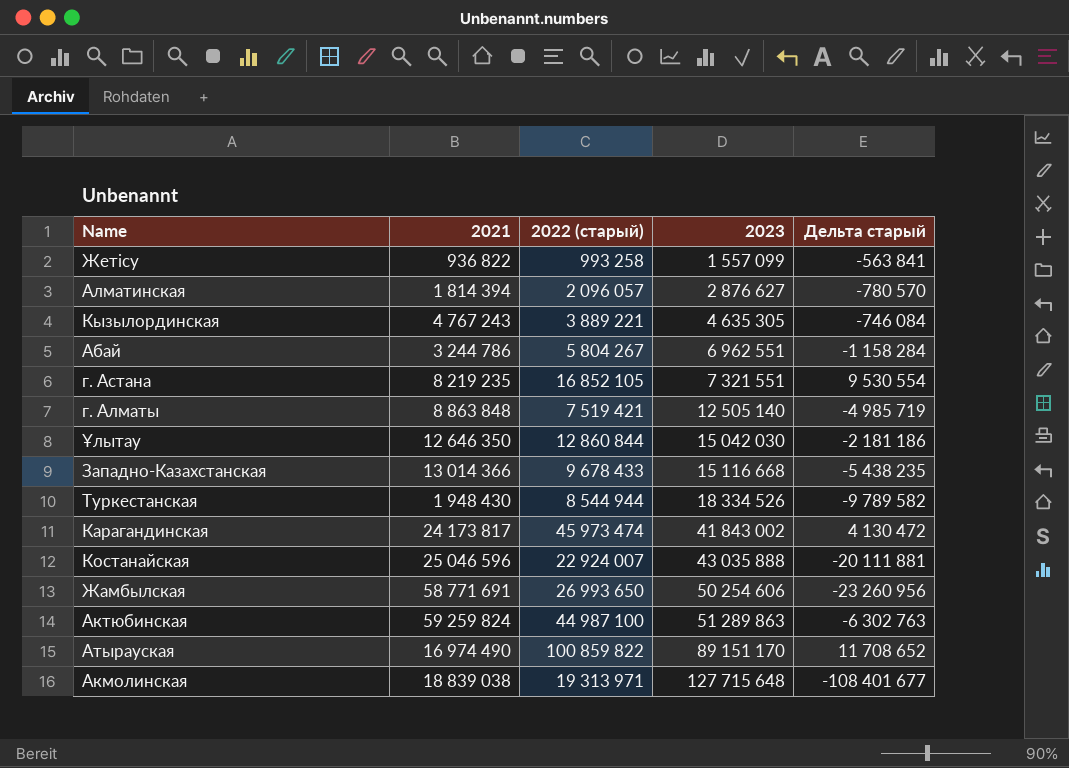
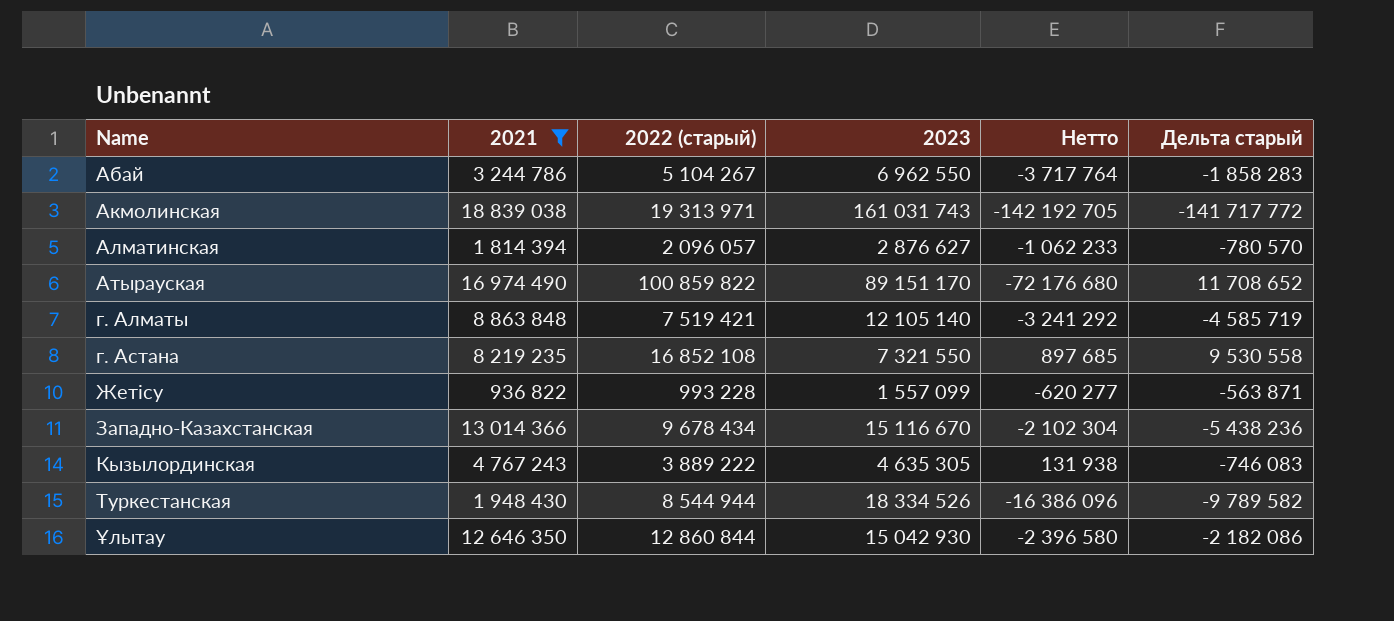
filter: none -> 2021 <= 18 839 038
row order: 2023 ascending -> Name ascending
column Нетто | formula: none -> [2021] - [2023]
Абай | 2022 (старый): 5 804 267 -> 5 104 267
Абай | 2023: 6 962 551 -> 6 962 550
Абай | Дельта старый: -1 158 284 -> -1 858 283
Акмолинская | 2023: 127 715 648 -> 161 031 743
Акмолинская | Дельта старый: -108 401 677 -> -141 717 772
г. Алматы | 2023: 12 505 140 -> 12 105 140
г. Алматы | Дельта старый: -4 985 719 -> -4 585 719
г. Астана | 2022 (старый): 16 852 105 -> 16 852 108
г. Астана | 2023: 7 321 551 -> 7 321 550
г. Астана | Дельта старый: 9 530 554 -> 9 530 558
Жетісу | 2022 (старый): 993 258 -> 993 228
Жетісу | Дельта старый: -563 841 -> -563 871
Западно-Казахстанская | 2022 (старый): 9 678 433 -> 9 678 434
Западно-Казахстанская | 2023: 15 116 668 -> 15 116 670
Западно-Казахстанская | Дельта старый: -5 438 235 -> -5 438 236
Кызылординская | 2022 (старый): 3 889 221 -> 3 889 222
Кызылординская | Дельта старый: -746 084 -> -746 083
Ұлытау | 2023: 15 042 030 -> 15 042 930
Ұлытау | Дельта старый: -2 181 186 -> -2 182 086

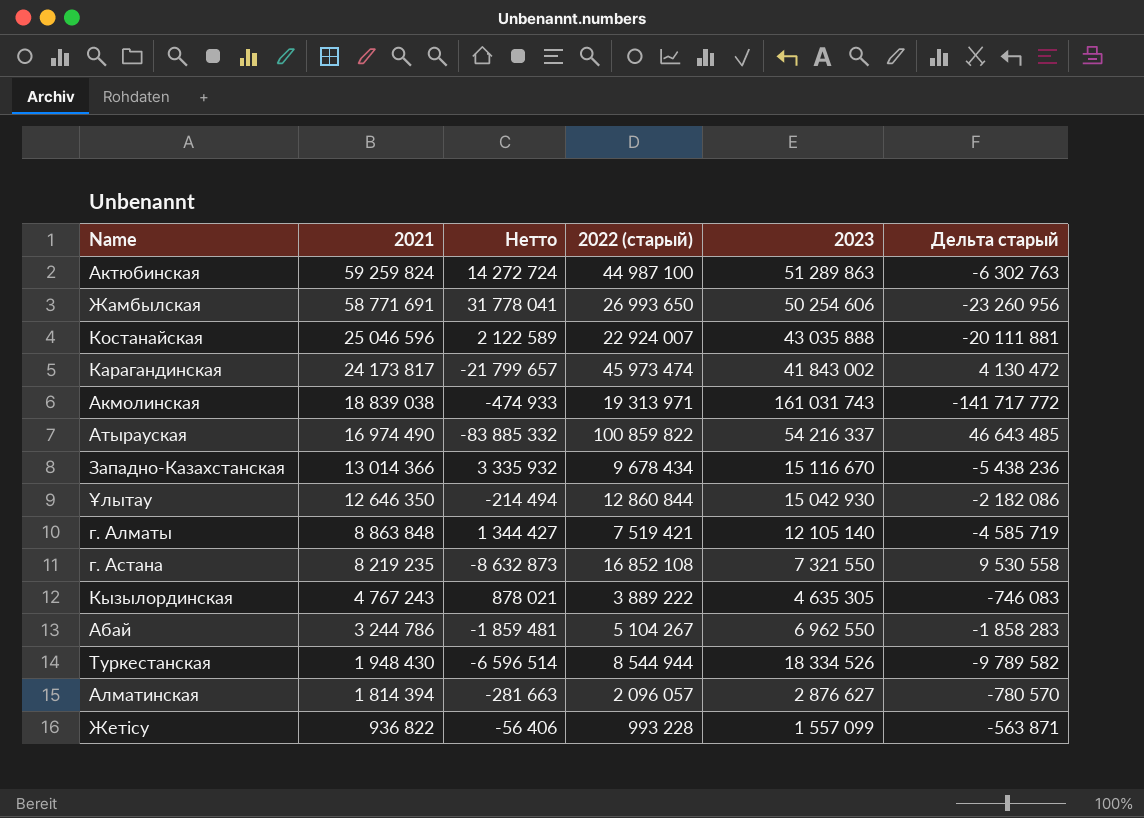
filter: 2021 <= 18 839 038 -> none
row order: Name ascending -> 2021 descending
column Нетто | formula: [2021] - [2023] -> [2021] - [2022 (старый)]
column Нетто | position: 5 -> 3
Атырауская | 2023: 89 151 170 -> 54 216 337
Атырауская | Дельта старый: 11 708 652 -> 46 643 485

